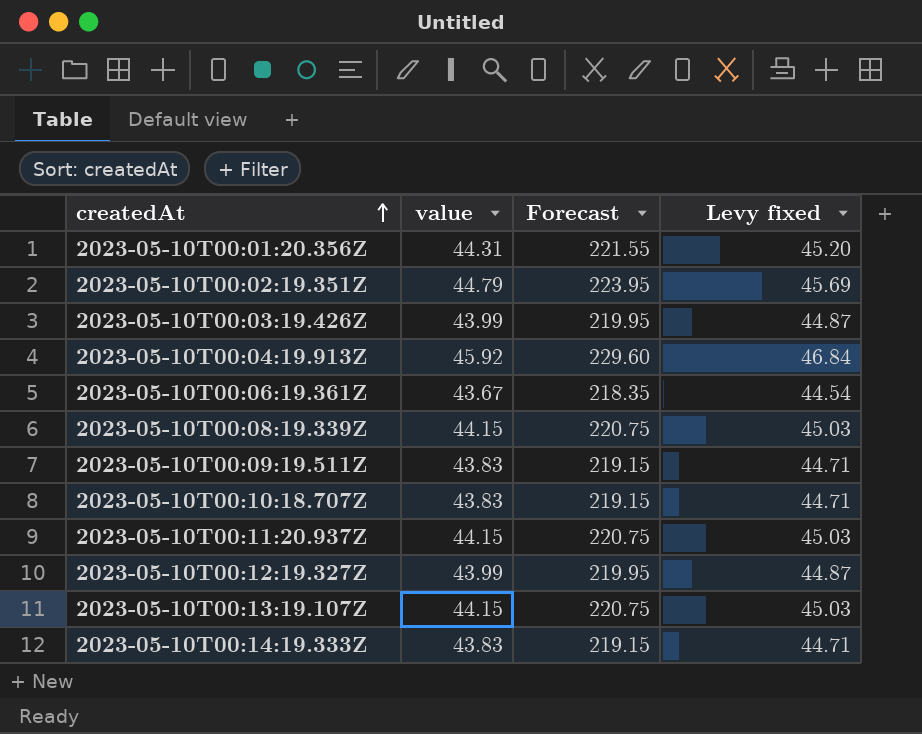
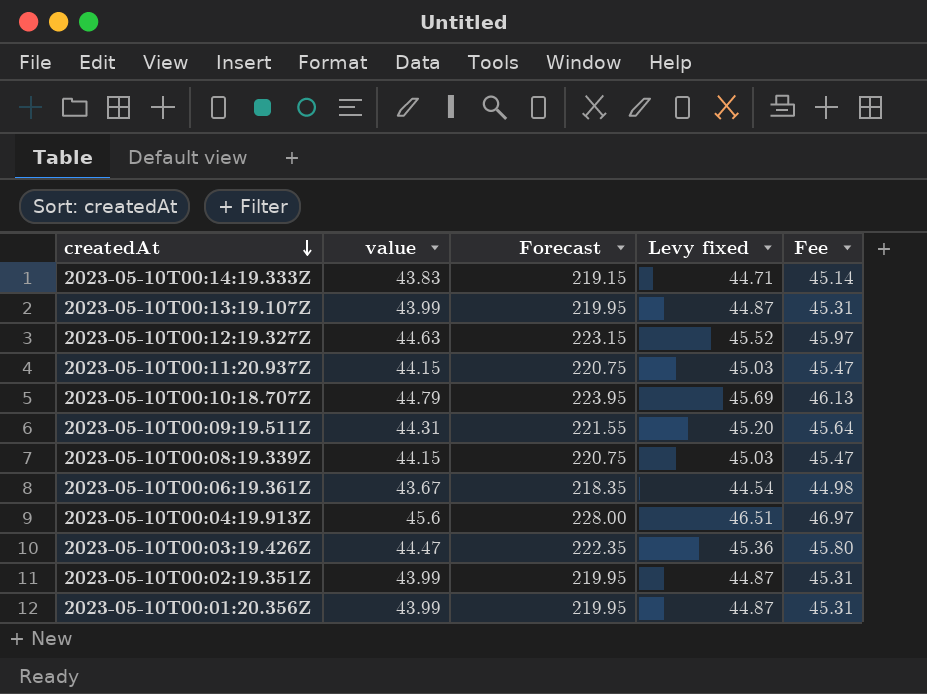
row order: createdAt ascending -> createdAt descending
column Fee | formula: none -> [value] * 1.03
2023-05-10T00:13:19.107Z | value: 44.15 -> 43.99
2023-05-10T00:13:19.107Z | Forecast: 220.75 -> 219.95
2023-05-10T00:13:19.107Z | Levy fixed: 45.03 -> 44.87
2023-05-10T00:12:19.327Z | value: 43.99 -> 44.63
2023-05-10T00:12:19.327Z | Forecast: 219.95 -> 223.15
2023-05-10T00:12:19.327Z | Levy fixed: 44.87 -> 45.52
2023-05-10T00:10:18.707Z | value: 43.83 -> 44.79
2023-05-10T00:10:18.707Z | Forecast: 219.15 -> 223.95
2023-05-10T00:10:18.707Z | Levy fixed: 44.71 -> 45.69
2023-05-10T00:09:19.511Z | value: 43.83 -> 44.31
2023-05-10T00:09:19.511Z | Forecast: 219.15 -> 221.55
2023-05-10T00:09:19.511Z | Levy fixed: 44.71 -> 45.20
2023-05-10T00:04:19.913Z | value: 45.92 -> 45.6
2023-05-10T00:04:19.913Z | Forecast: 229.60 -> 228.00
2023-05-10T00:04:19.913Z | Levy fixed: 46.84 -> 46.51
2023-05-10T00:03:19.426Z | value: 43.99 -> 44.47
2023-05-10T00:03:19.426Z | Forecast: 219.95 -> 222.35
2023-05-10T00:03:19.426Z | Levy fixed: 44.87 -> 45.36
2023-05-10T00:02:19.351Z | value: 44.79 -> 43.99
2023-05-10T00:02:19.351Z | Forecast: 223.95 -> 219.95
2023-05-10T00:02:19.351Z | Levy fixed: 45.69 -> 44.87
2023-05-10T00:01:20.356Z | value: 44.31 -> 43.99
2023-05-10T00:01:20.356Z | Forecast: 221.55 -> 219.95
2023-05-10T00:01:20.356Z | Levy fixed: 45.20 -> 44.87

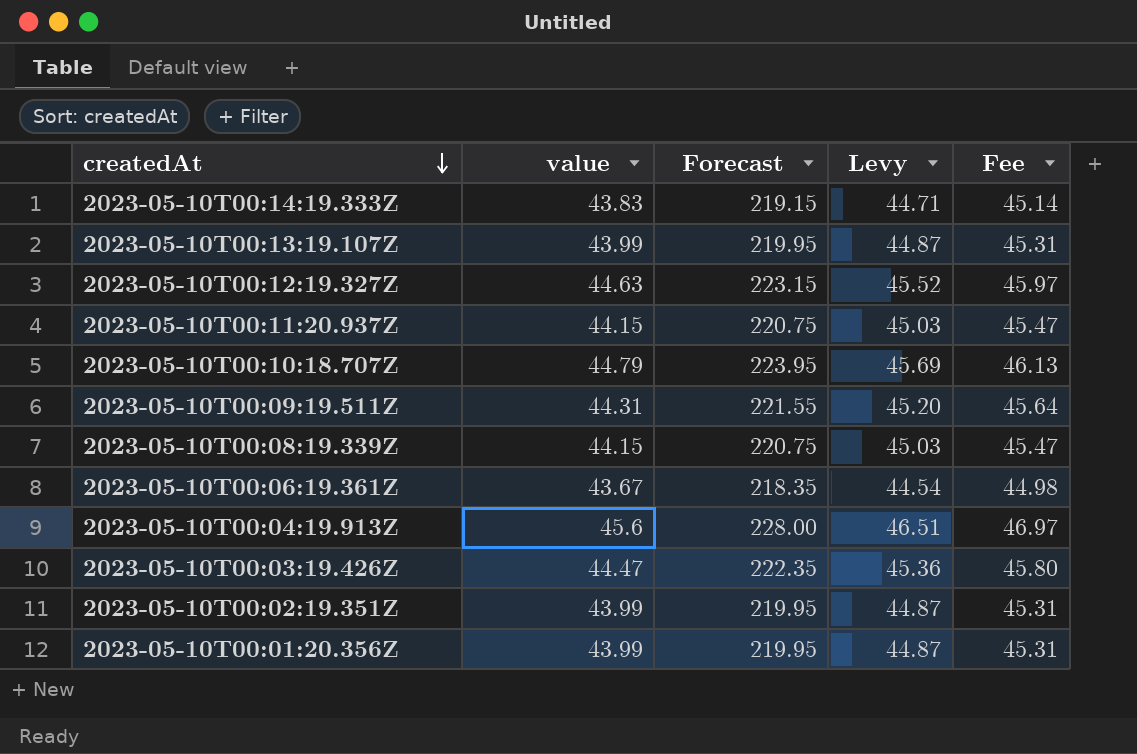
column name: Levy fixed -> Levy

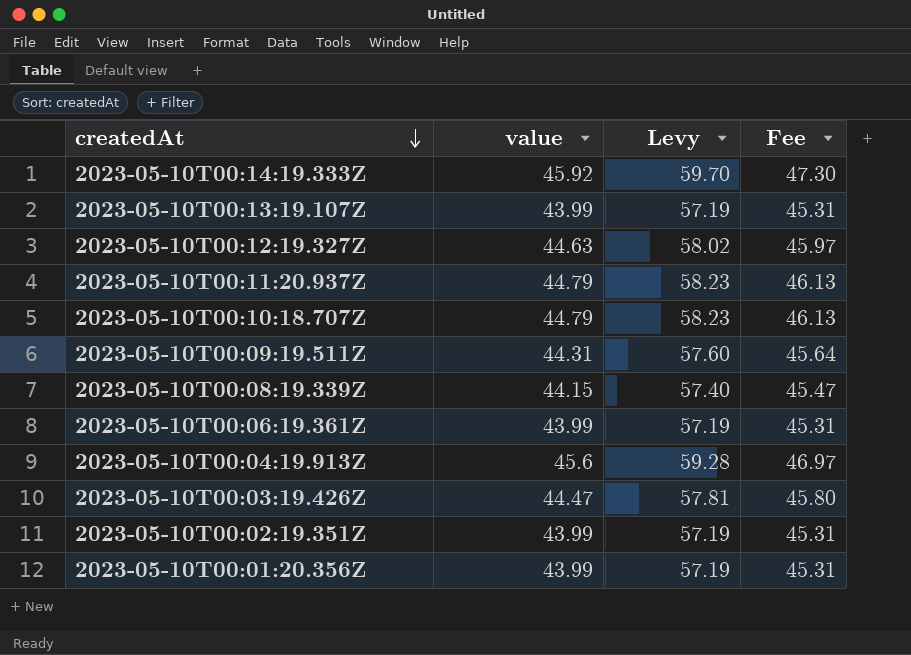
column Forecast | formula: [value] * 5 -> none
column Levy | formula: [value] * 1.02 -> [value] * 1.3
2023-05-10T00:14:19.333Z | value: 43.83 -> 45.92
2023-05-10T00:14:19.333Z | Fee: 45.14 -> 47.30
2023-05-10T00:11:20.937Z | value: 44.15 -> 44.79
2023-05-10T00:11:20.937Z | Fee: 45.47 -> 46.13
2023-05-10T00:06:19.361Z | value: 43.67 -> 43.99
2023-05-10T00:06:19.361Z | Fee: 44.98 -> 45.31

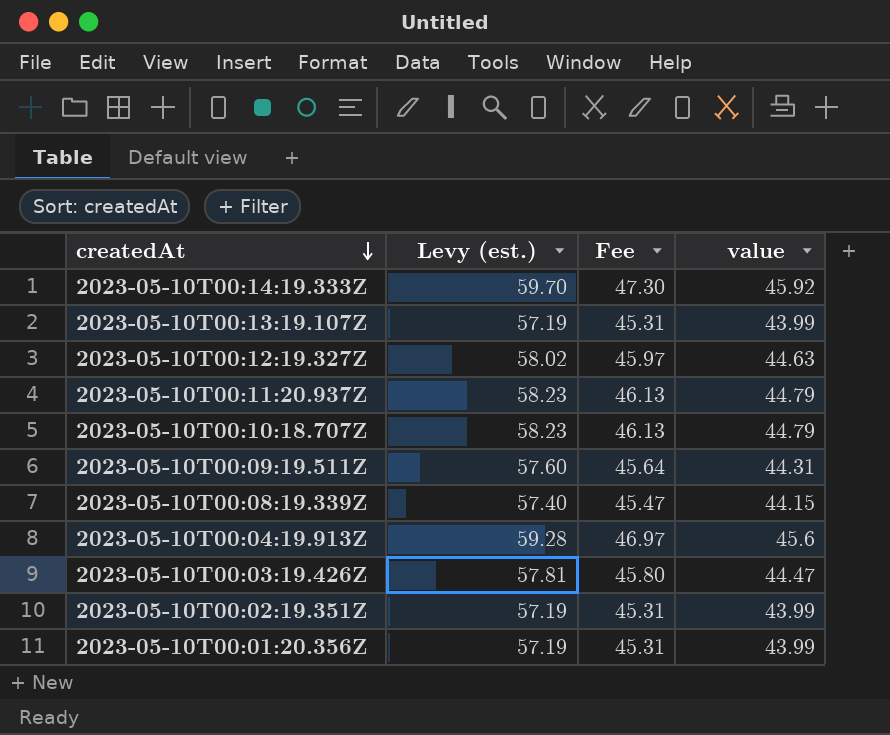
column name: Levy -> Levy (est.)
column value | position: 2 -> 4
row 2023-05-10T00:06:19.361Z: 43.99 | 57.19 | 45.31 -> none

